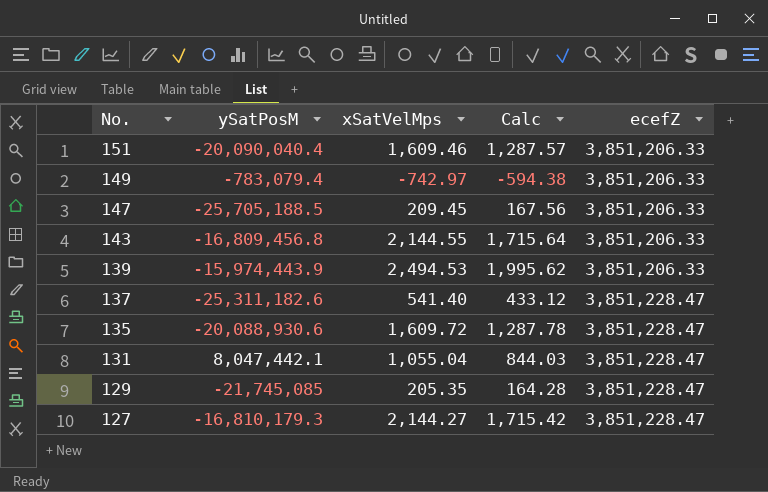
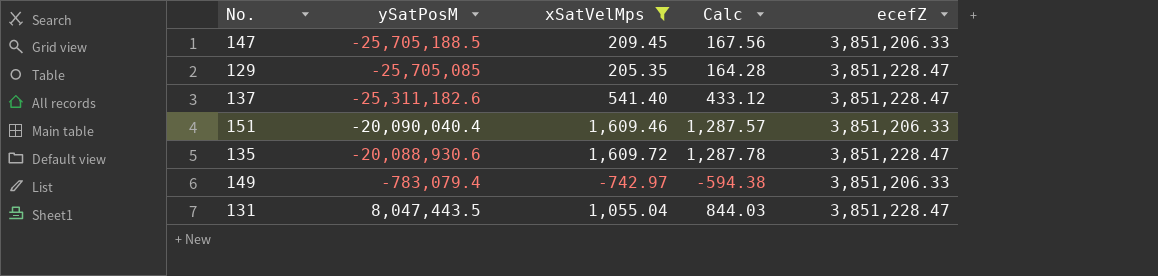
filter: none -> xSatVelMps <= 1,609.72
row order: No. descending -> ySatPosM ascending
129 | ySatPosM: -21,745,085 -> -25,705,085
131 | ySatPosM: 8,047,442.1 -> 8,047,443.5

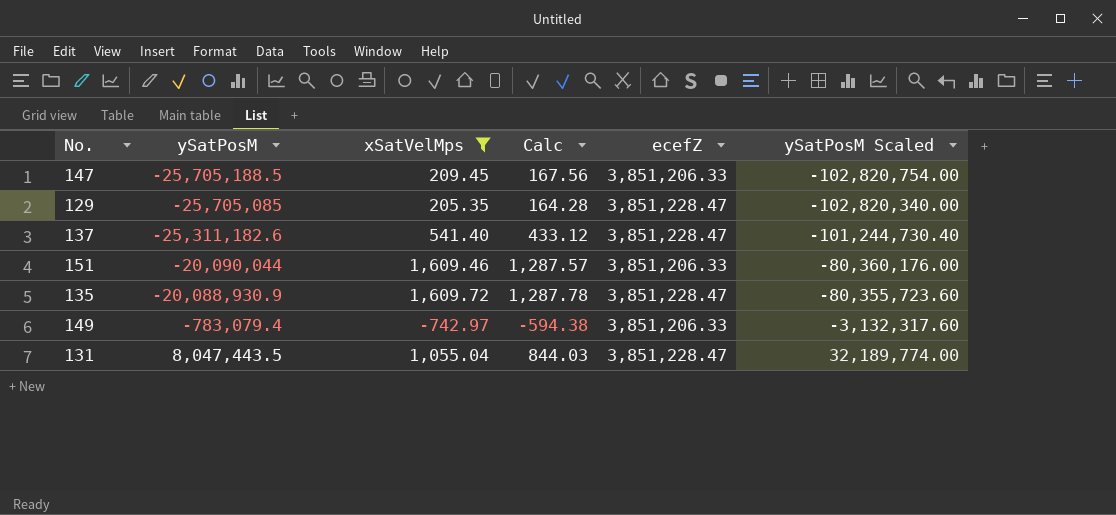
column ySatPosM Scaled | formula: none -> [ySatPosM] * 4
151 | ySatPosM: -20,090,040.4 -> -20,090,044
135 | ySatPosM: -20,088,930.6 -> -20,088,930.9

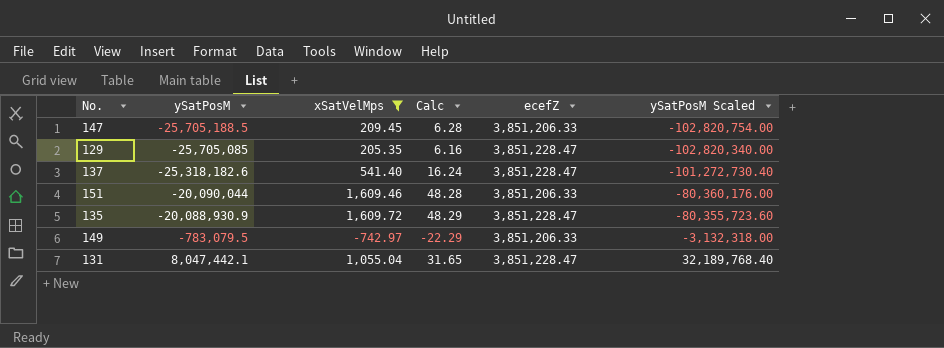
column Calc | formula: [xSatVelMps] * 0.8 -> [xSatVelMps] * 0.03
137 | ySatPosM: -25,311,182.6 -> -25,318,182.6
137 | ySatPosM Scaled: -101,244,730.40 -> -101,272,730.40
149 | ySatPosM: -783,079.4 -> -783,079.5
149 | ySatPosM Scaled: -3,132,317.60 -> -3,132,318.00
131 | ySatPosM: 8,047,443.5 -> 8,047,442.1
131 | ySatPosM Scaled: 32,189,774.00 -> 32,189,768.40

